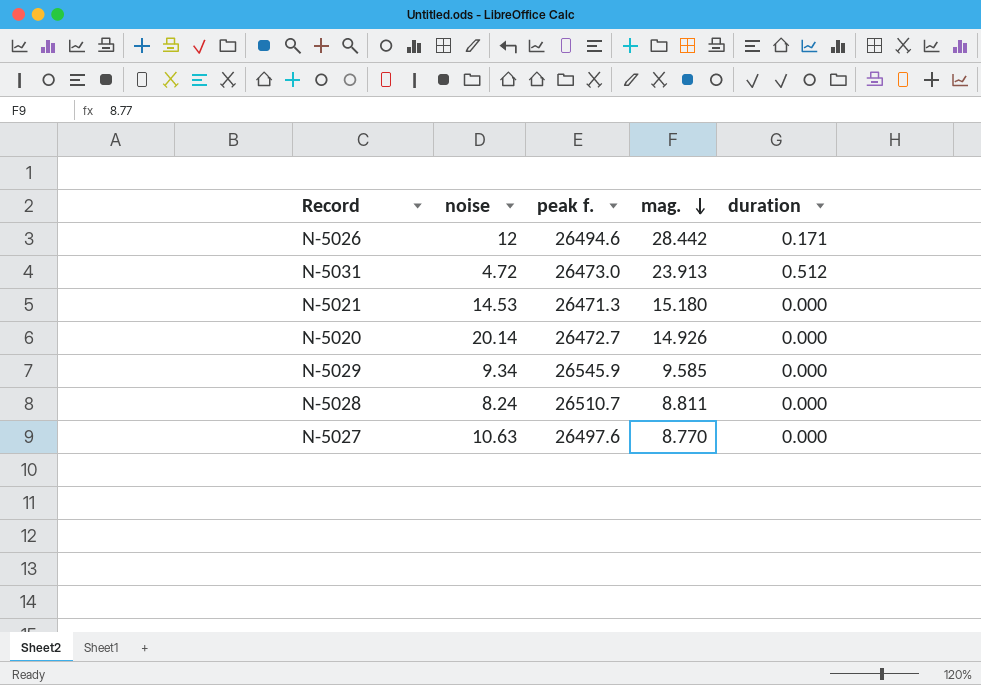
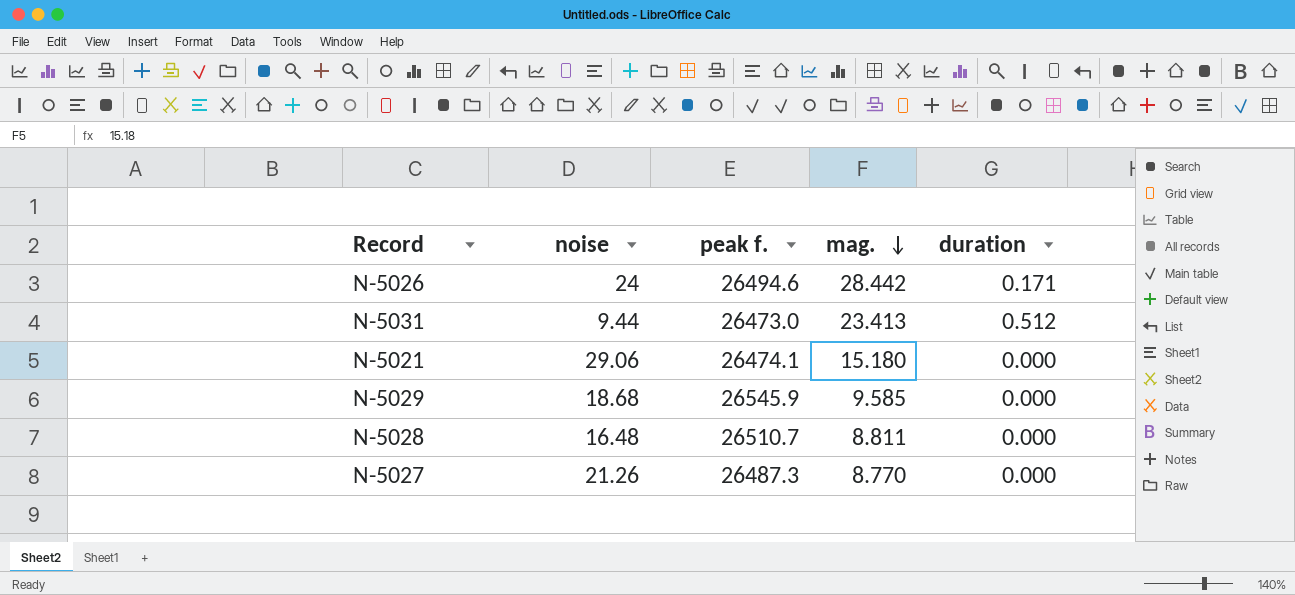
row N-5020: 20.14 | 26472.7 | 14.926 | 0.000 -> none
N-5026 | noise: 12 -> 24
N-5031 | noise: 4.72 -> 9.44
N-5031 | mag.: 23.913 -> 23.413
N-5021 | noise: 14.53 -> 29.06
N-5021 | peak f.: 26471.3 -> 26474.1
N-5029 | noise: 9.34 -> 18.68
N-5028 | noise: 8.24 -> 16.48
N-5027 | noise: 10.63 -> 21.26
N-5027 | peak f.: 26497.6 -> 26487.3

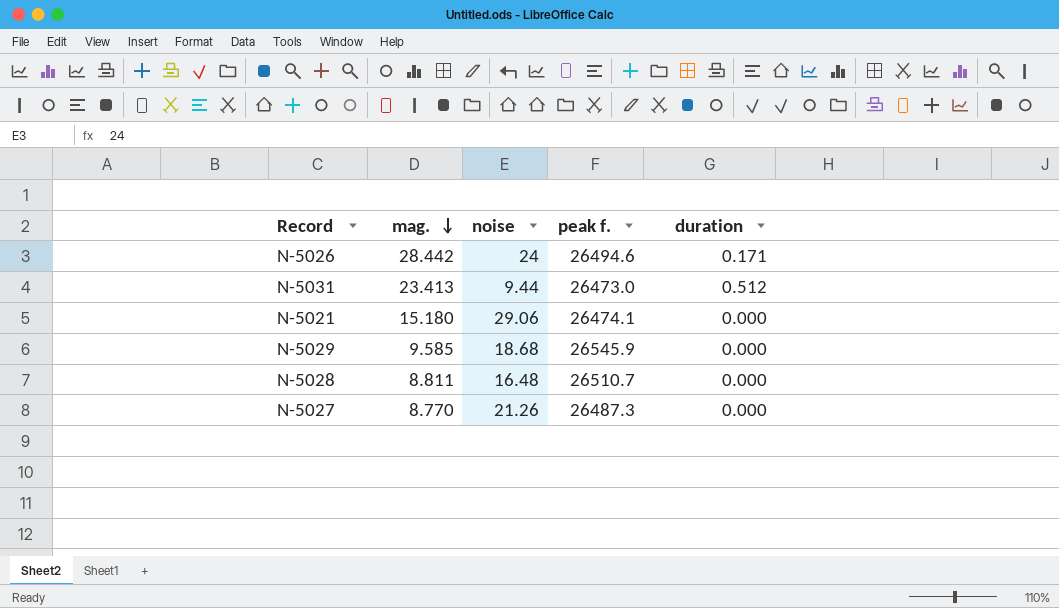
column mag. | position: 4 -> 2

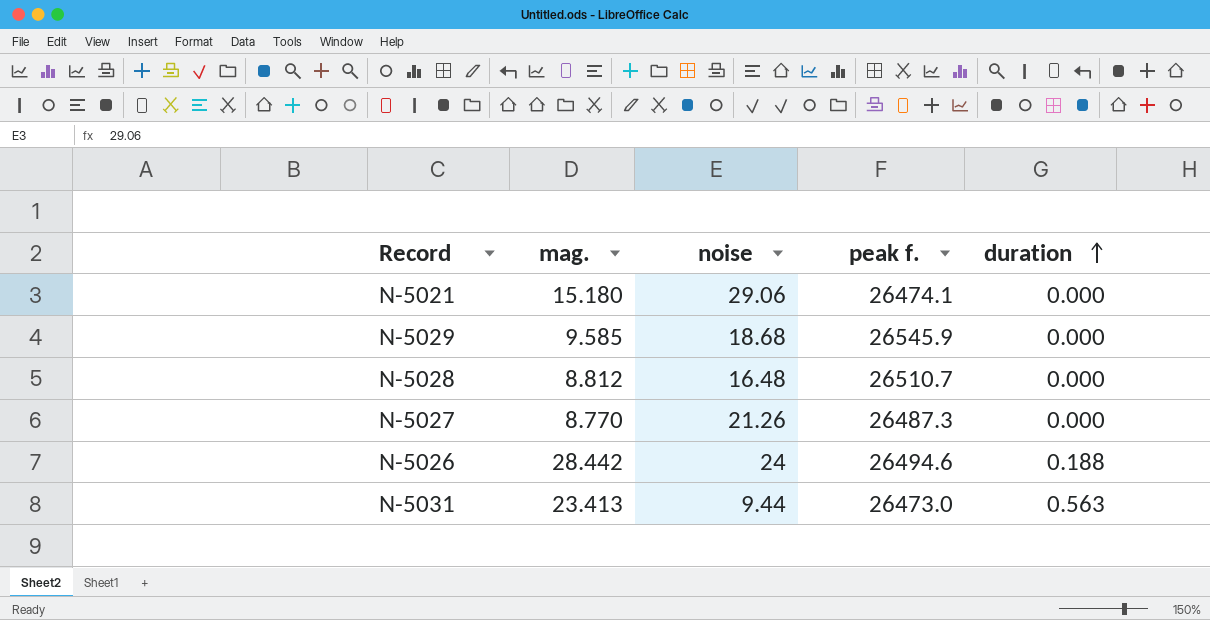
row order: mag. descending -> duration ascending
N-5028 | mag.: 8.811 -> 8.812
N-5026 | duration: 0.171 -> 0.188
N-5031 | duration: 0.512 -> 0.563

